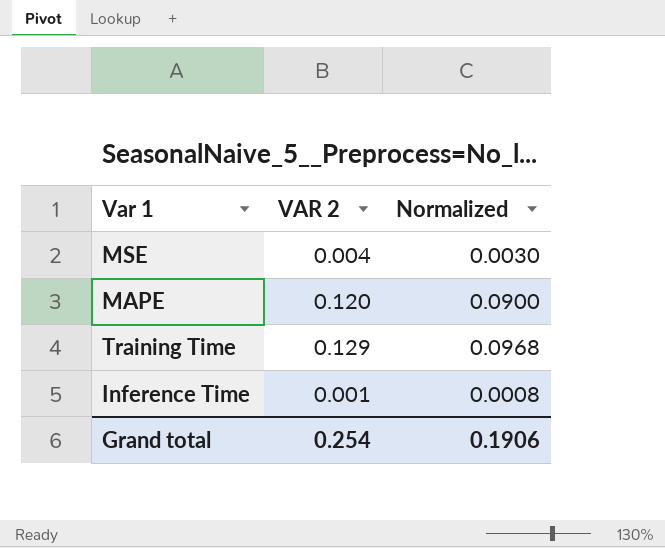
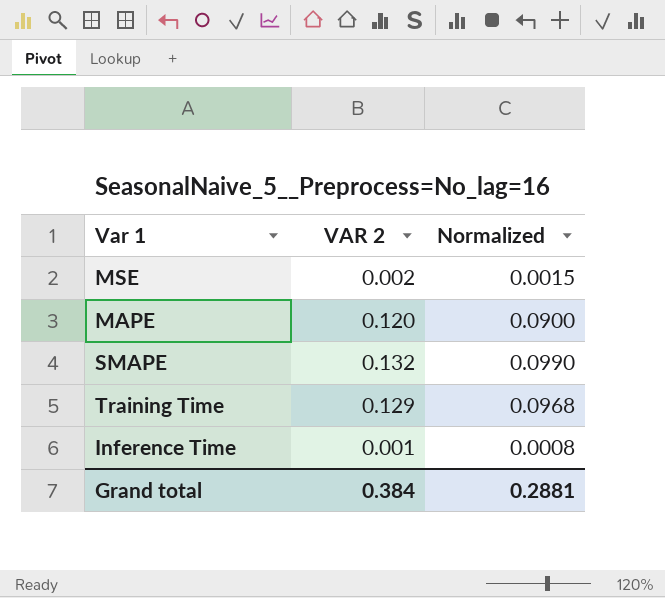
MSE | VAR 2: 0.004 -> 0.002
MSE | Normalized: 0.0030 -> 0.0015
row SMAPE: none -> 0.132 | 0.0990
Grand total | VAR 2: 0.254 -> 0.384
Grand total | Normalized: 0.1906 -> 0.2881

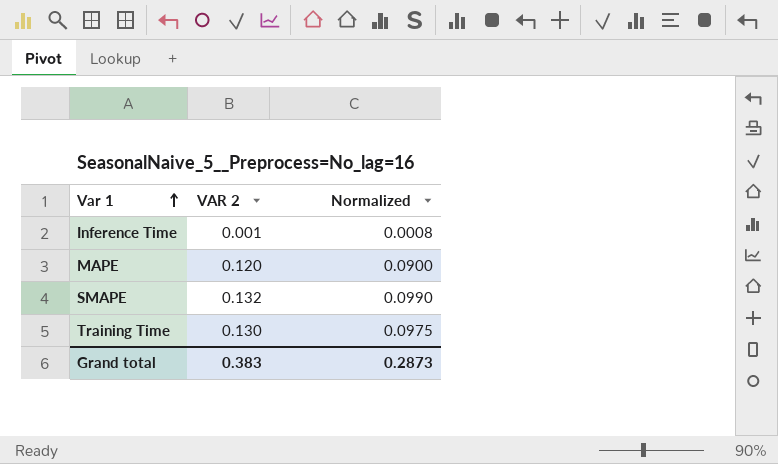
row order: none -> Var 1 ascending
row MSE: 0.002 | 0.0015 -> none
Training Time | VAR 2: 0.129 -> 0.130
Training Time | Normalized: 0.0968 -> 0.0975
Grand total | VAR 2: 0.384 -> 0.383
Grand total | Normalized: 0.2881 -> 0.2873

